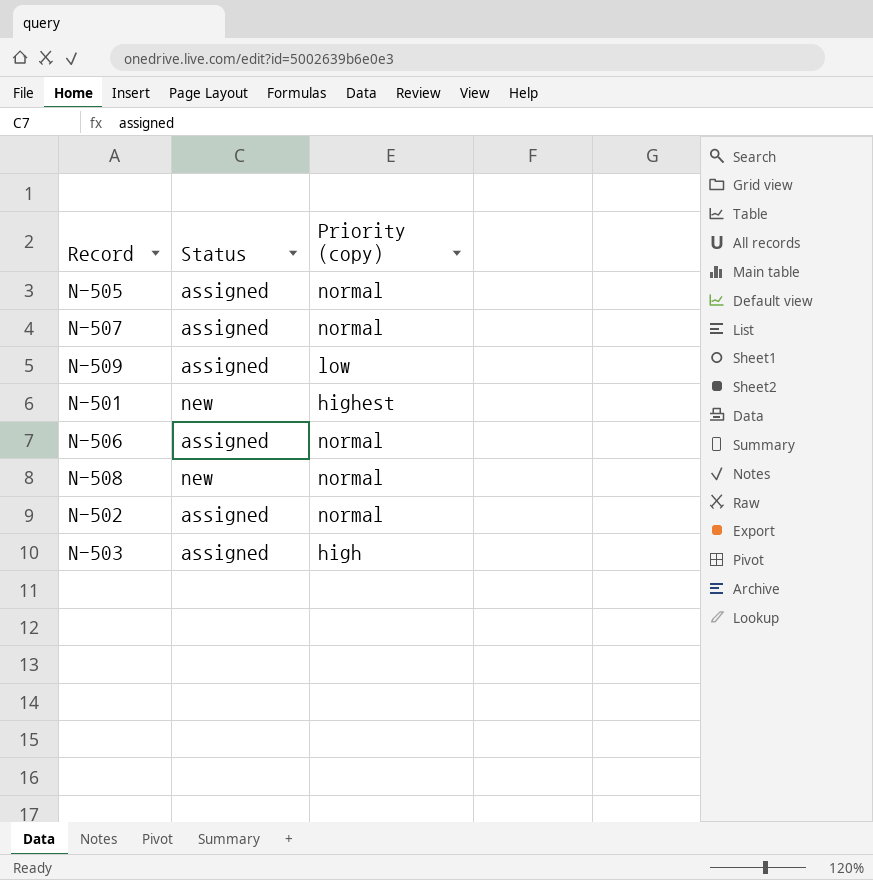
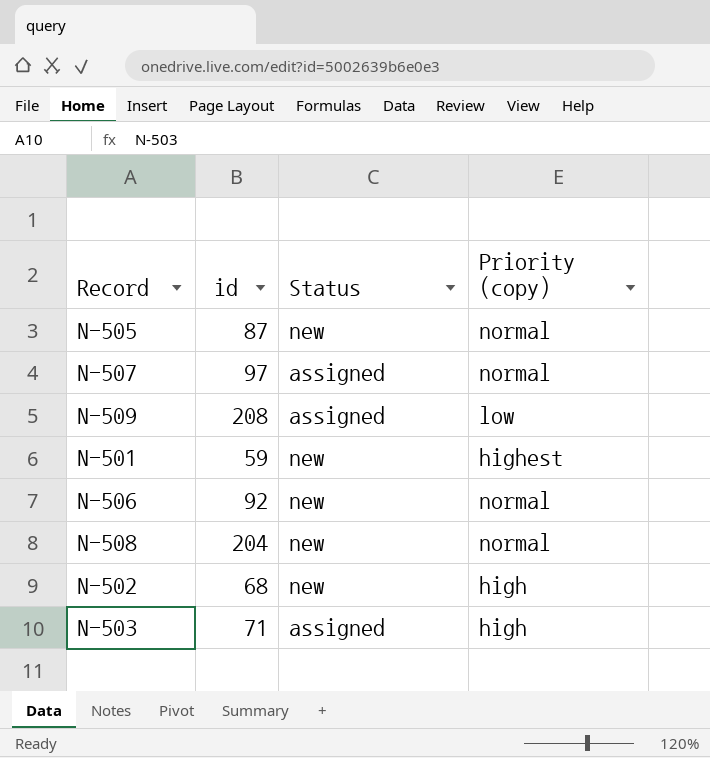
column id | position: none -> 2
N-505 | Status: assigned -> new
N-506 | Status: assigned -> new
N-502 | Status: assigned -> new
N-502 | Priority (copy): normal -> high

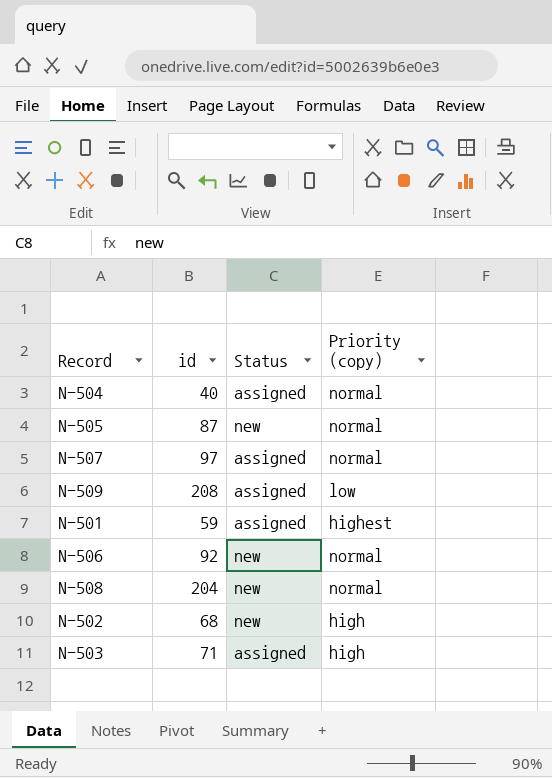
row N-504: none -> 40 | assigned | normal
N-501 | Status: new -> assigned

